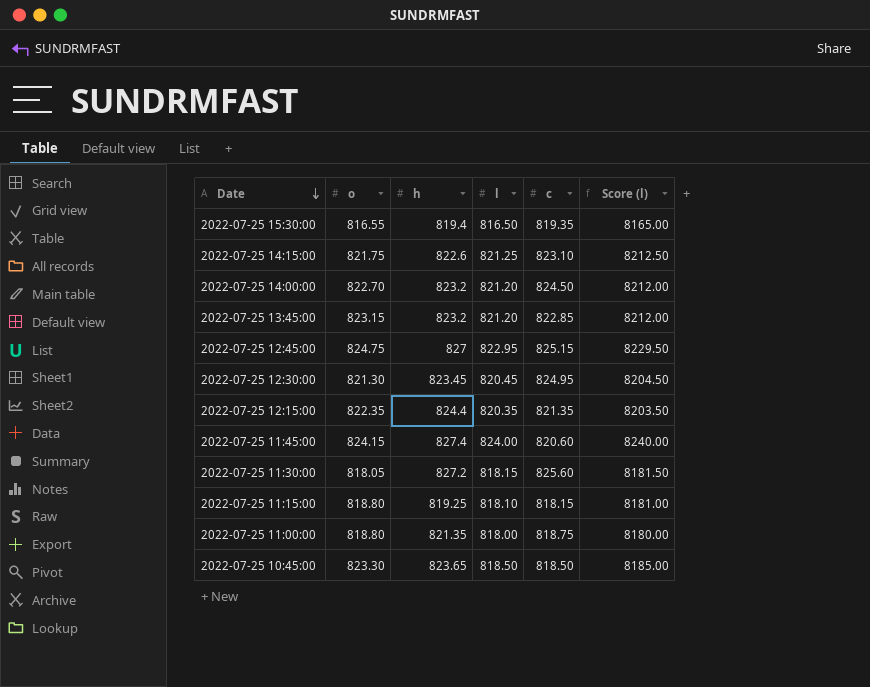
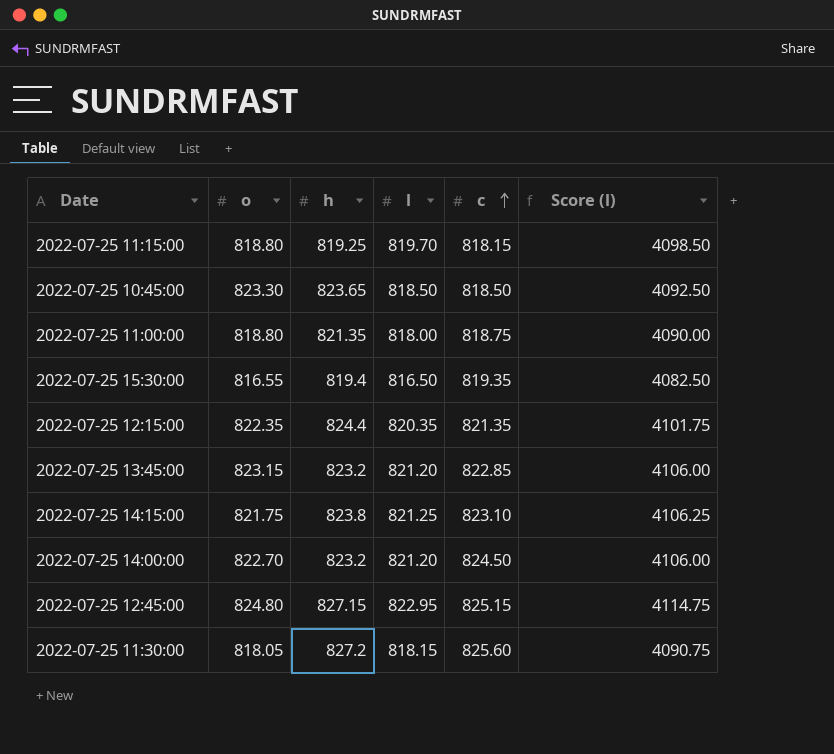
row order: Date descending -> c ascending
column Score (l) | formula: [l] * 10 -> [l] * 5
row 2022-07-25 12:30:00: 821.30 | 823.45 | 820.45 | 824.95 | 8204.50 -> none
row 2022-07-25 11:45:00: 824.15 | 827.4 | 824.00 | 820.60 | 8240.00 -> none
2022-07-25 11:15:00 | l: 818.10 -> 819.70
2022-07-25 14:15:00 | h: 822.6 -> 823.8
2022-07-25 12:45:00 | o: 824.75 -> 824.80
2022-07-25 12:45:00 | h: 827 -> 827.15

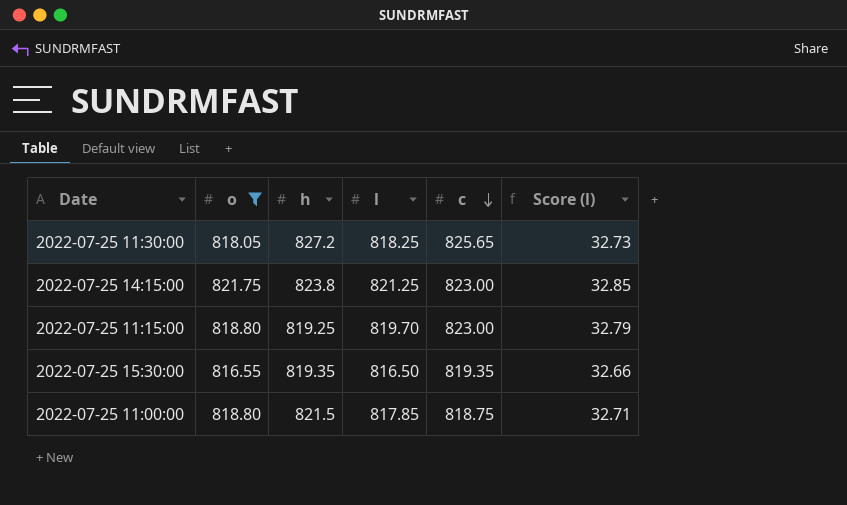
filter: none -> o <= 821.75
row order: c ascending -> c descending
column Score (l) | formula: [l] * 5 -> [l] * 0.04
2022-07-25 11:30:00 | l: 818.15 -> 818.25
2022-07-25 11:30:00 | c: 825.60 -> 825.65
2022-07-25 14:15:00 | c: 823.10 -> 823.00
2022-07-25 11:15:00 | c: 818.15 -> 823.00
2022-07-25 15:30:00 | h: 819.4 -> 819.35
2022-07-25 11:00:00 | h: 821.35 -> 821.5
2022-07-25 11:00:00 | l: 818.00 -> 817.85

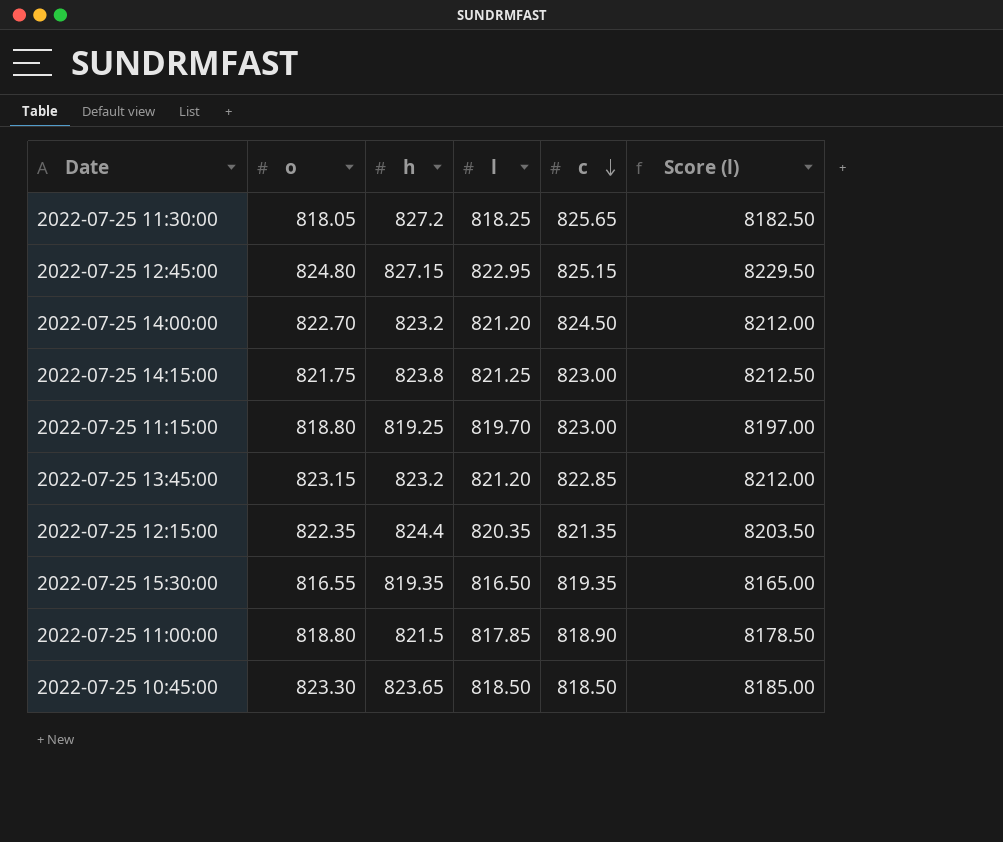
filter: o <= 821.75 -> none
column Score (l) | formula: [l] * 0.04 -> [l] * 10
2022-07-25 11:00:00 | c: 818.75 -> 818.90

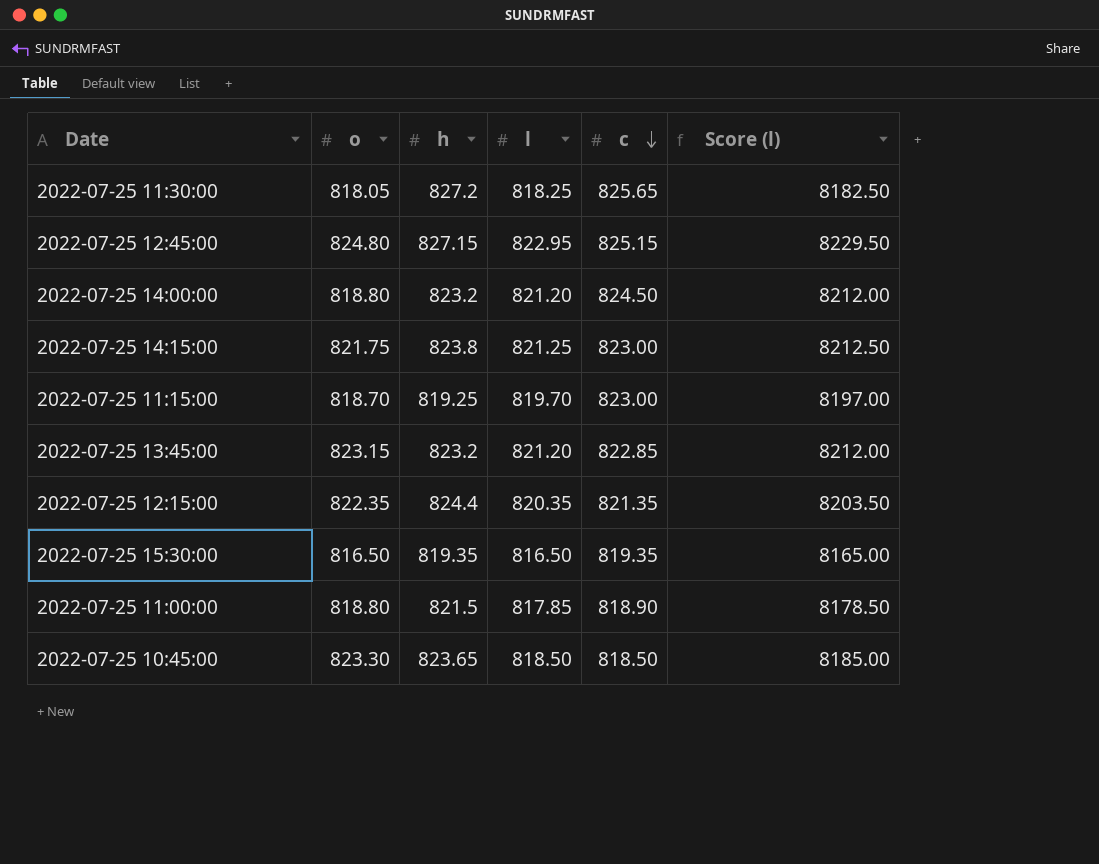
2022-07-25 14:00:00 | o: 822.70 -> 818.80
2022-07-25 11:15:00 | o: 818.80 -> 818.70
2022-07-25 15:30:00 | o: 816.55 -> 816.50

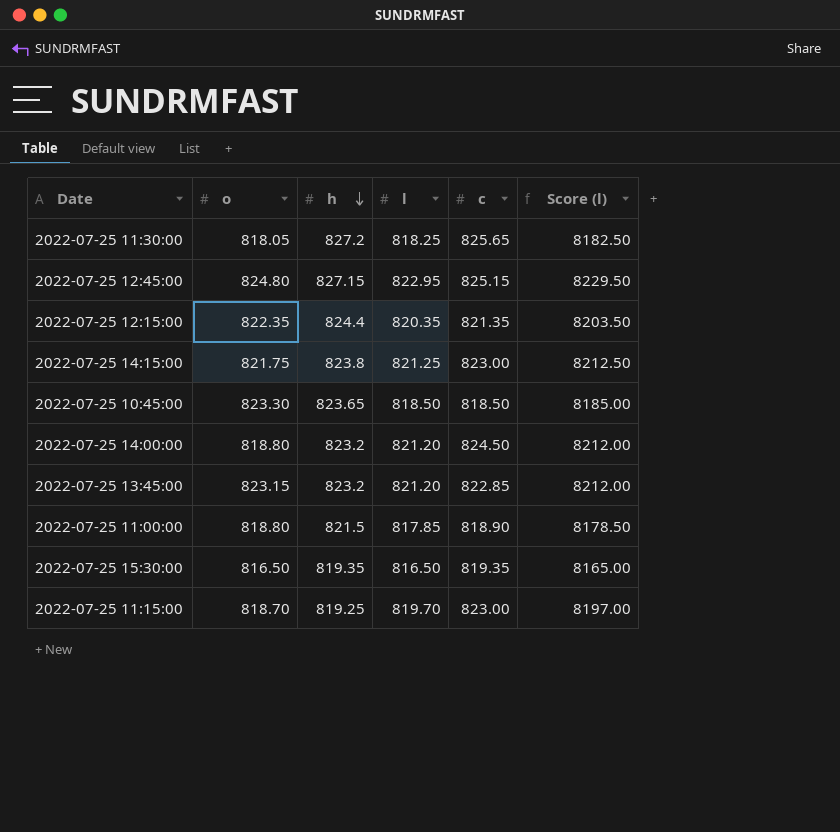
row order: c descending -> h descending

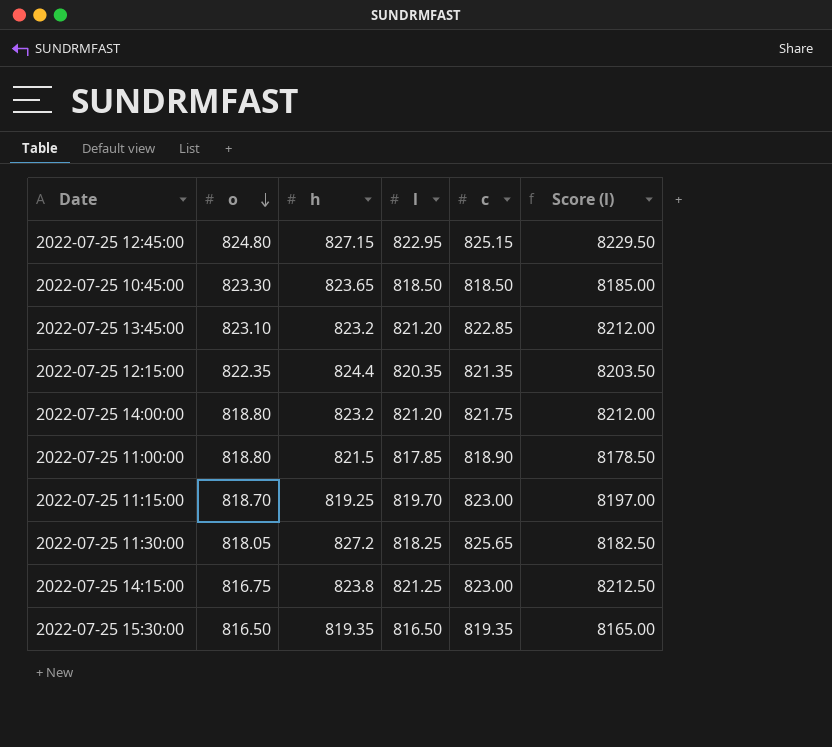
row order: h descending -> o descending
2022-07-25 13:45:00 | o: 823.15 -> 823.10
2022-07-25 14:00:00 | c: 824.50 -> 821.75
2022-07-25 14:15:00 | o: 821.75 -> 816.75

